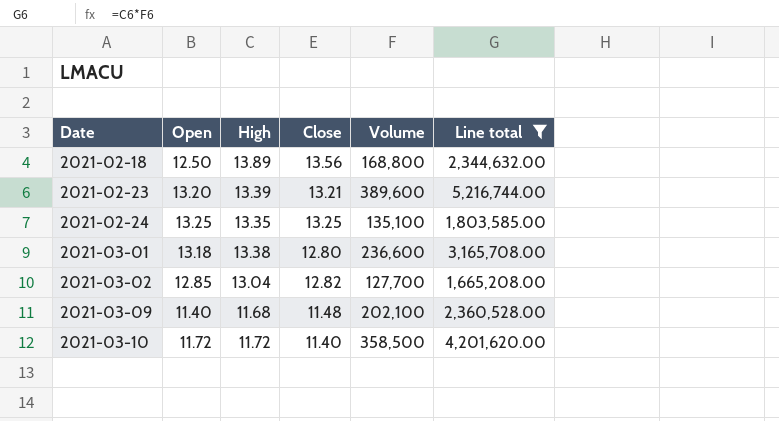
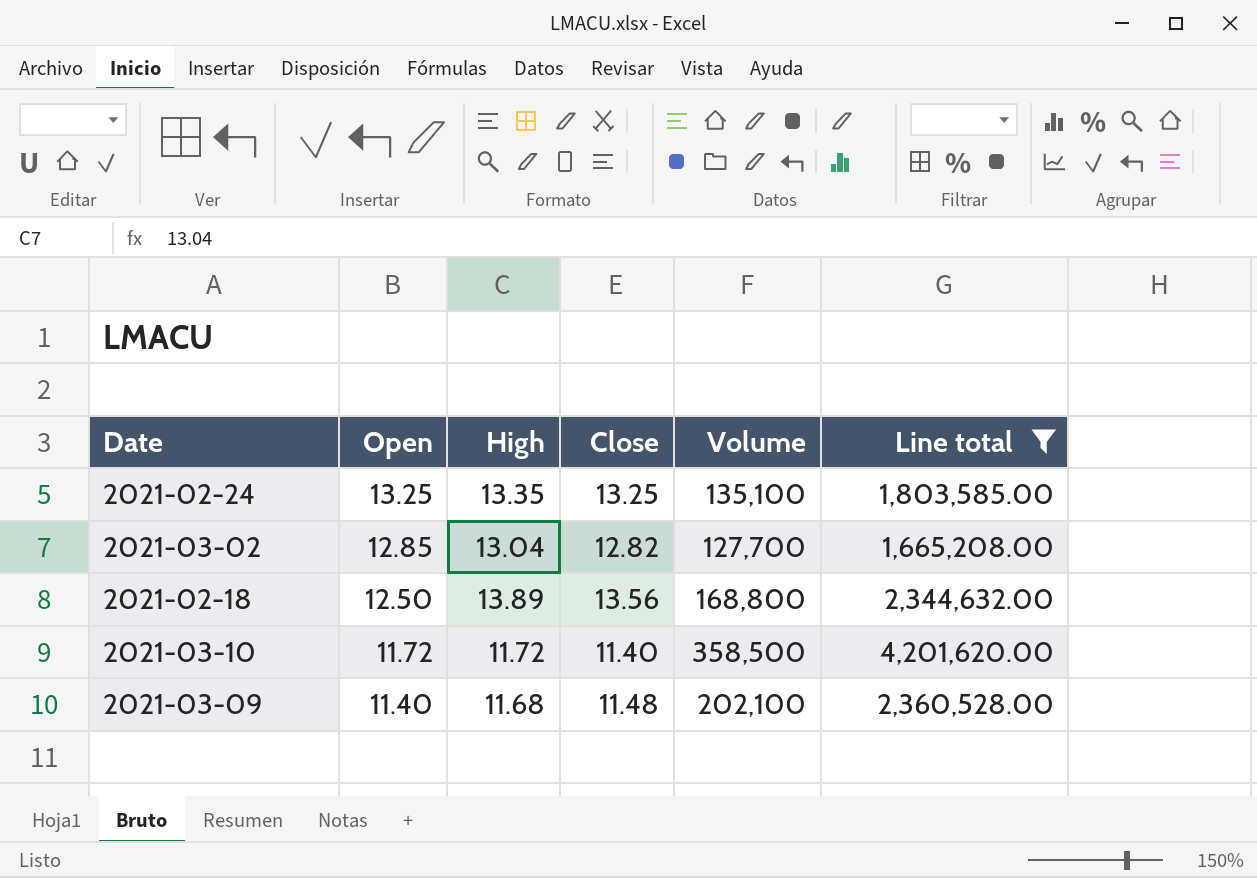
row order: Date ascending -> Open descending
row 2021-02-23: 13.20 | 13.39 | 13.21 | 389,600 | 5,216,744.00 -> none
row 2021-03-01: 13.18 | 13.38 | 12.80 | 236,600 | 3,165,708.00 -> none

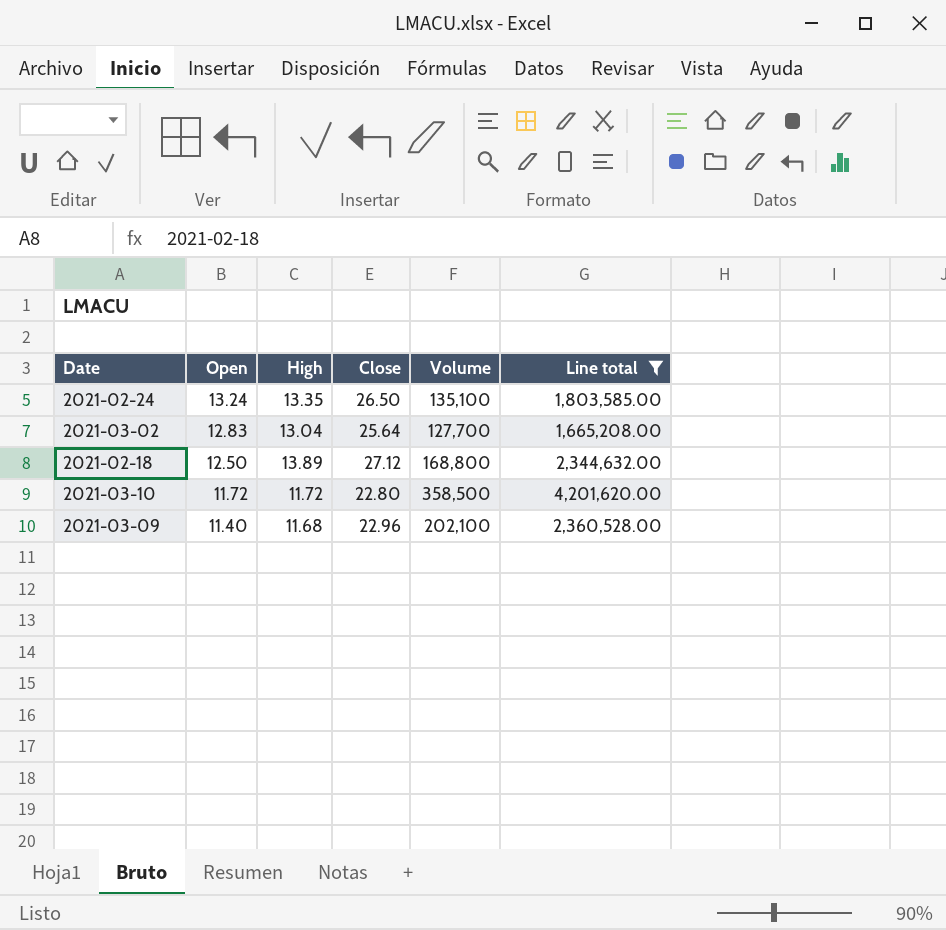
2021-02-24 | Open: 13.25 -> 13.24
2021-02-24 | Close: 13.25 -> 26.50
2021-03-02 | Open: 12.85 -> 12.83
2021-03-02 | Close: 12.82 -> 25.64
2021-02-18 | Close: 13.56 -> 27.12
2021-03-10 | Close: 11.40 -> 22.80
2021-03-09 | Close: 11.48 -> 22.96

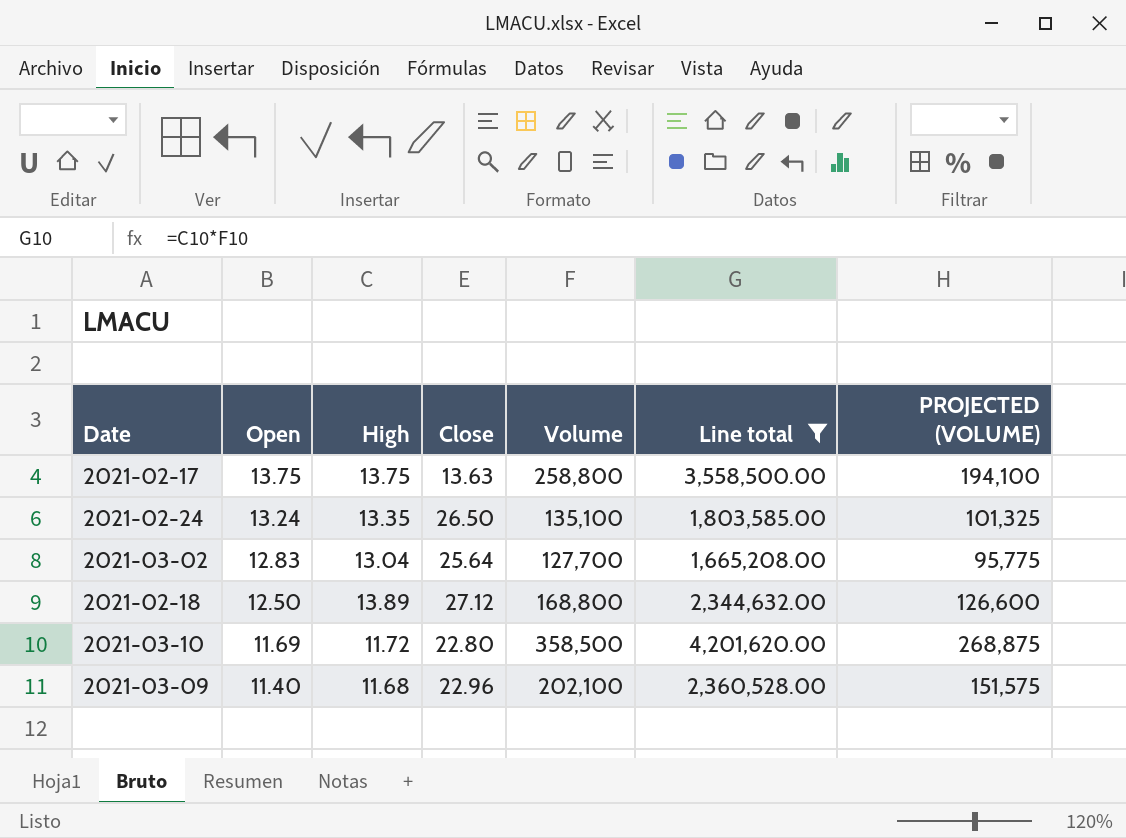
column PROJECTED (VOLUME) | formula: none -> [Volume] * 0.75
row 2021-02-17: none -> 13.75 | 13.75 | 13.63 | 258,800 | 3,558,500.00 | 194,100
2021-03-10 | Open: 11.72 -> 11.69

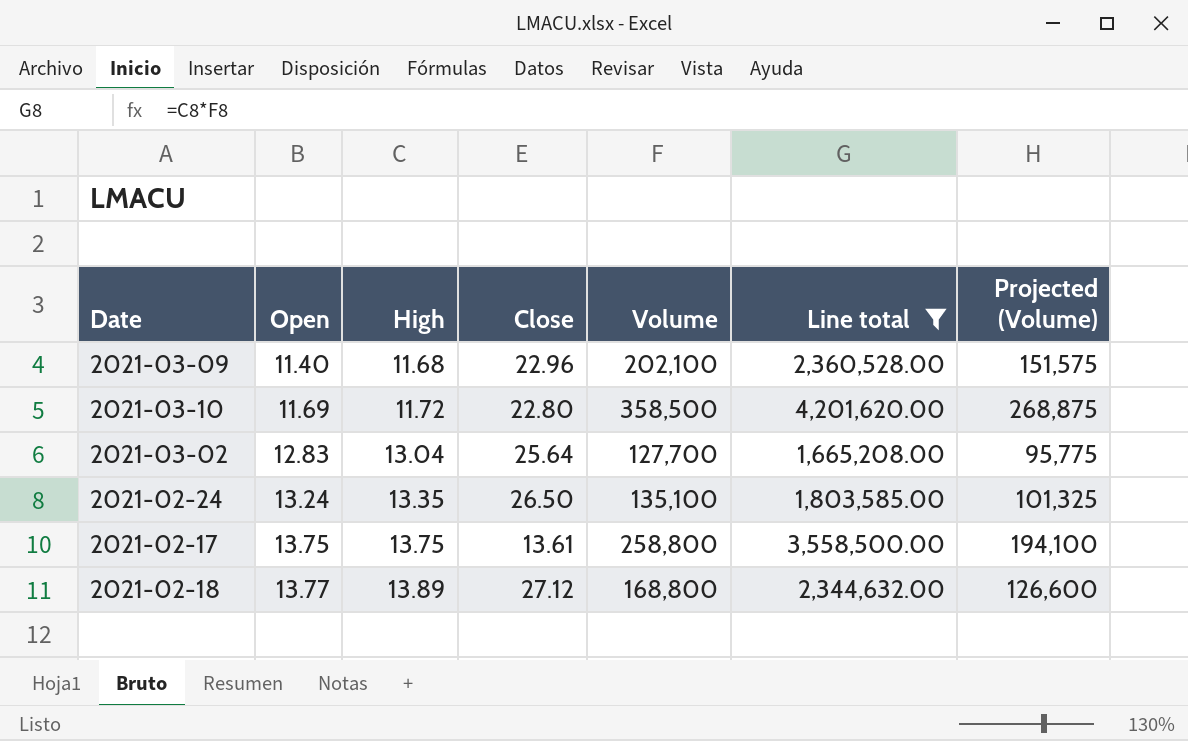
row order: Open descending -> Open ascending
column name: PROJECTED (VOLUME) -> Projected (Volume)
2021-02-17 | Close: 13.63 -> 13.61
2021-02-18 | Open: 12.50 -> 13.77

